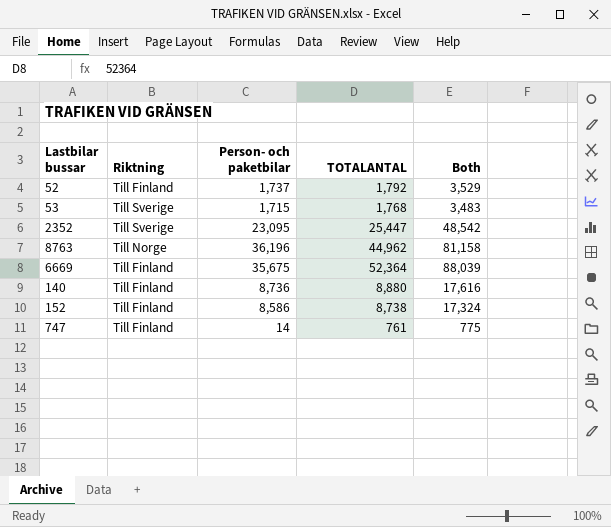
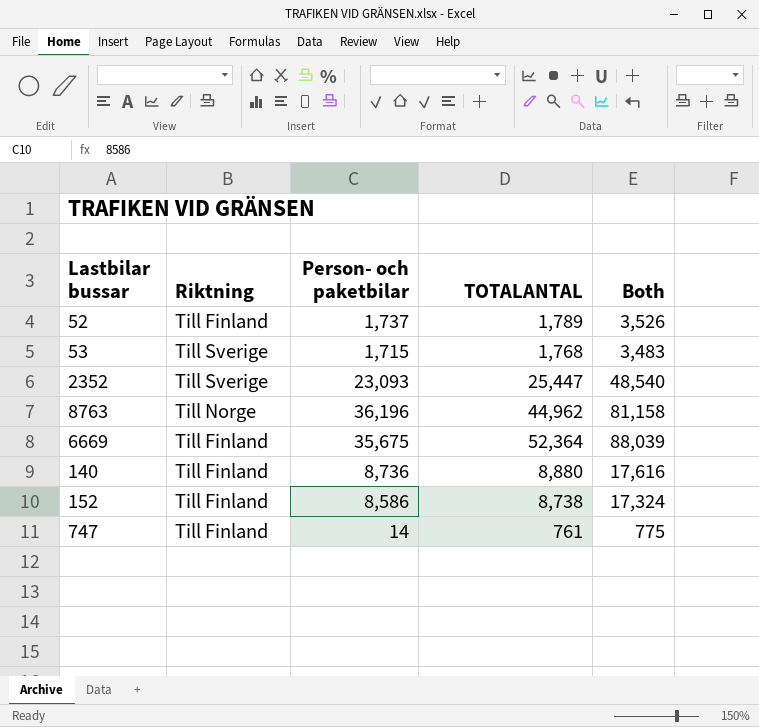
52 | TOTALANTAL: 1,792 -> 1,789
52 | Both: 3,529 -> 3,526
2352 | Person- och paketbilar: 23,095 -> 23,093
2352 | Both: 48,542 -> 48,540

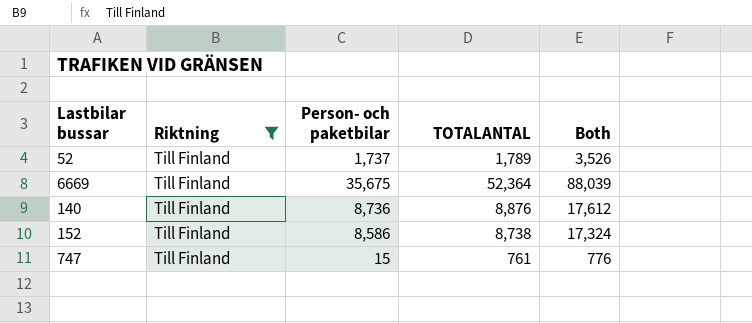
filter: none -> Riktning = Till Finland
140 | TOTALANTAL: 8,880 -> 8,876
140 | Both: 17,616 -> 17,612
747 | Person- och paketbilar: 14 -> 15
747 | Both: 775 -> 776

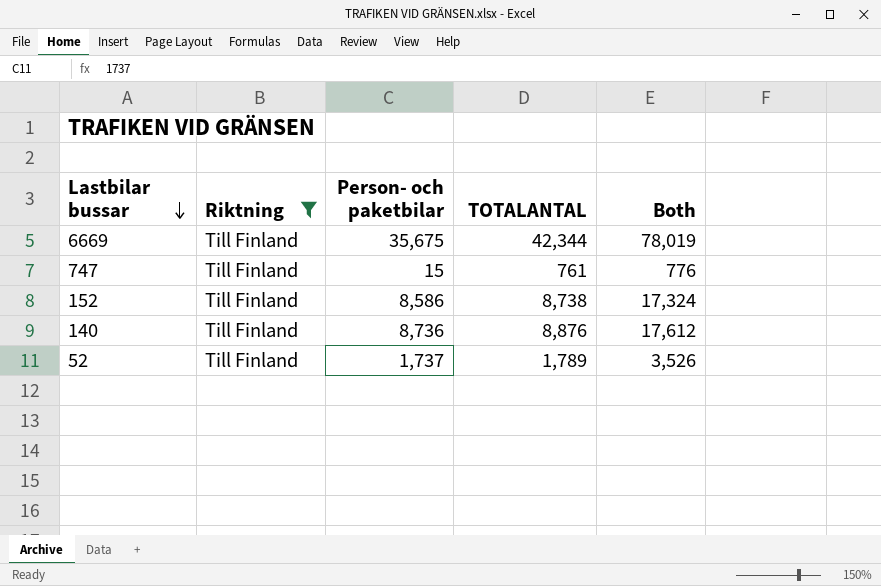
row order: none -> Lastbilar bussar descending
6669 | TOTALANTAL: 52,364 -> 42,344
6669 | Both: 88,039 -> 78,019

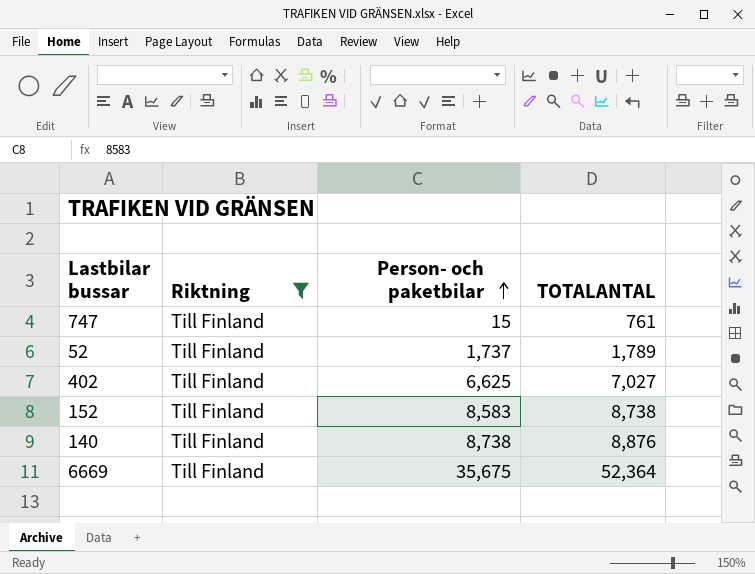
row order: Lastbilar bussar descending -> Person- och paketbilar ascending
column Both | formula: [Person- och paketbilar] + [TOTALANTAL] -> none
row 402: none -> Till Finland | 6,625 | 7,027
152 | Person- och paketbilar: 8,586 -> 8,583
140 | Person- och paketbilar: 8,736 -> 8,738
6669 | TOTALANTAL: 42,344 -> 52,364

